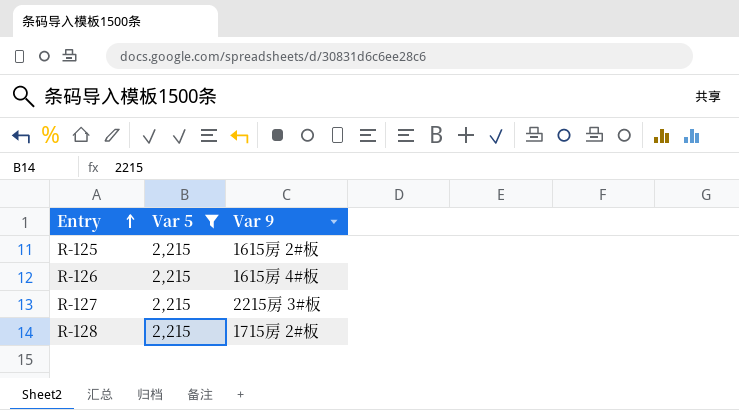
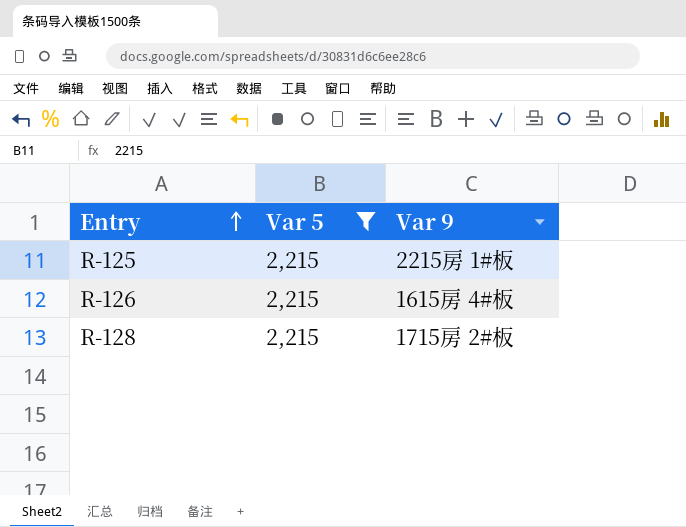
row R-127: 2,215 | 2215房 3#板 -> none
R-125 | Var 9: 1615房 2#板 -> 2215房 1#板

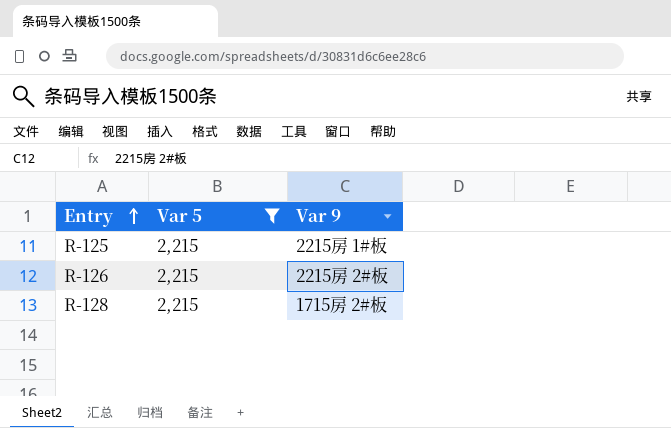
R-126 | Var 9: 1615房 4#板 -> 2215房 2#板

